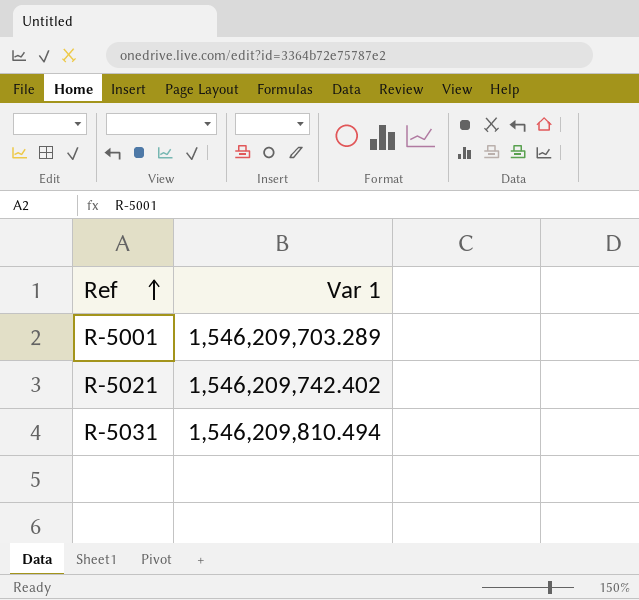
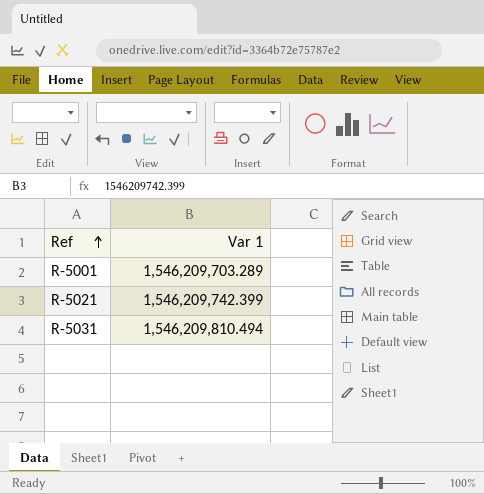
R-5021 | Var 1: 1,546,209,742.402 -> 1,546,209,742.399

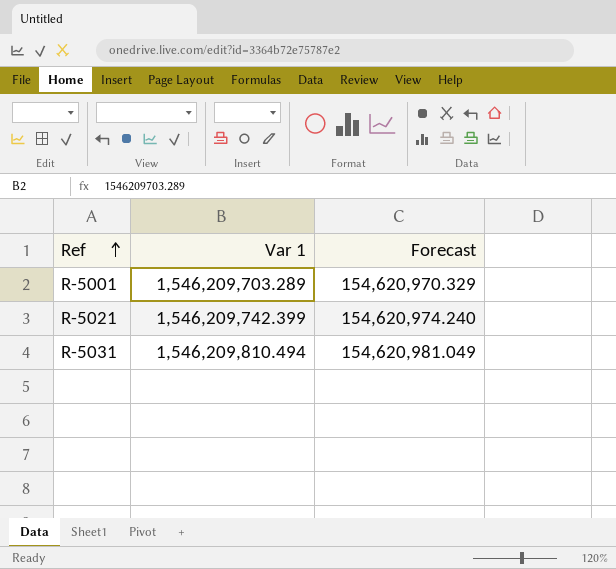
column Forecast | formula: none -> [Var 1] * 0.1

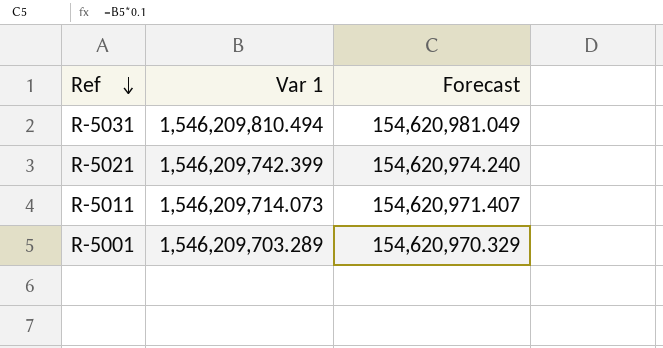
row order: Ref ascending -> Ref descending
row R-5011: none -> 1,546,209,714.073 | 154,620,971.407

